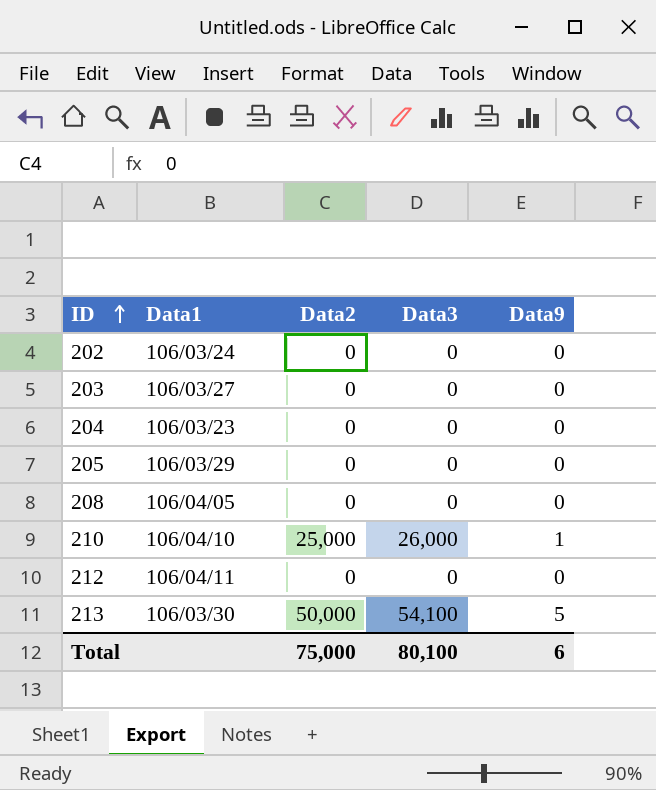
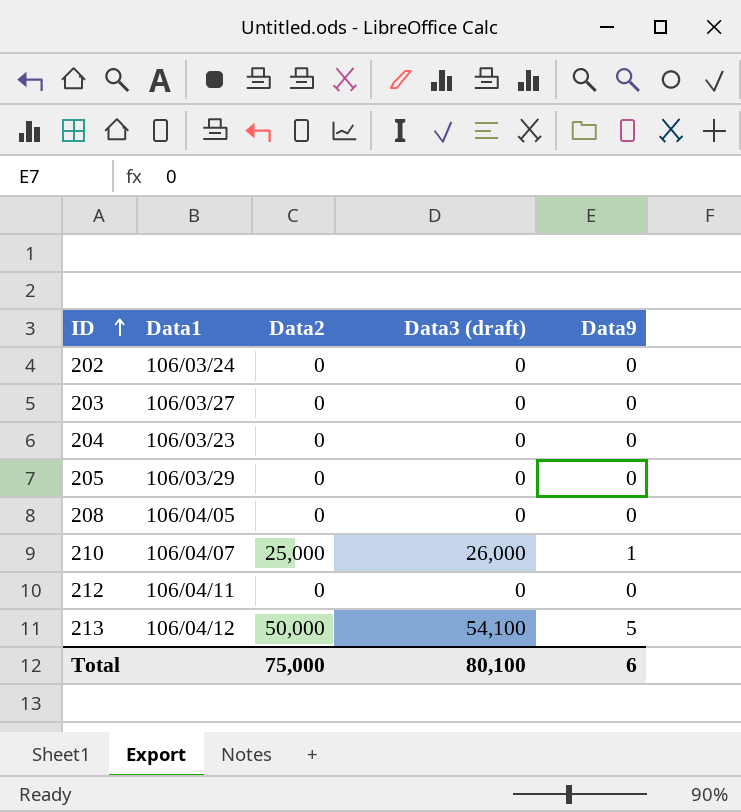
column name: Data3 -> Data3 (draft)
210 | Data1: 106/04/10 -> 106/04/07
213 | Data1: 106/03/30 -> 106/04/12

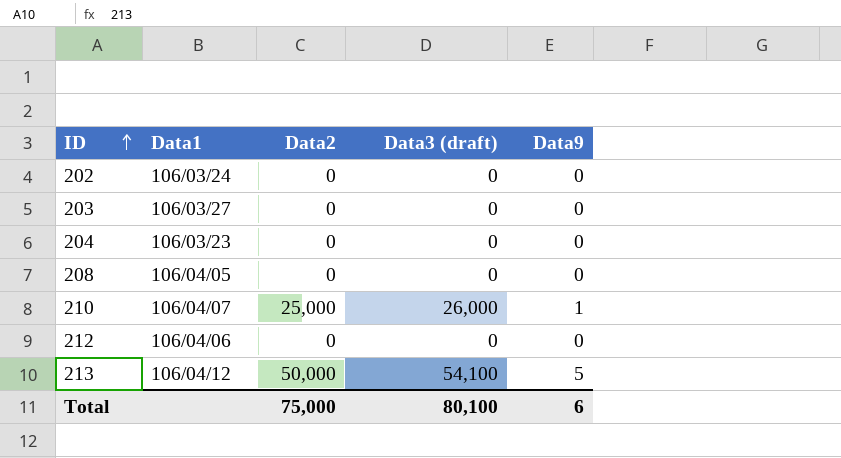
row 205: 106/03/29 | 0 | 0 | 0 -> none
212 | Data1: 106/04/11 -> 106/04/06

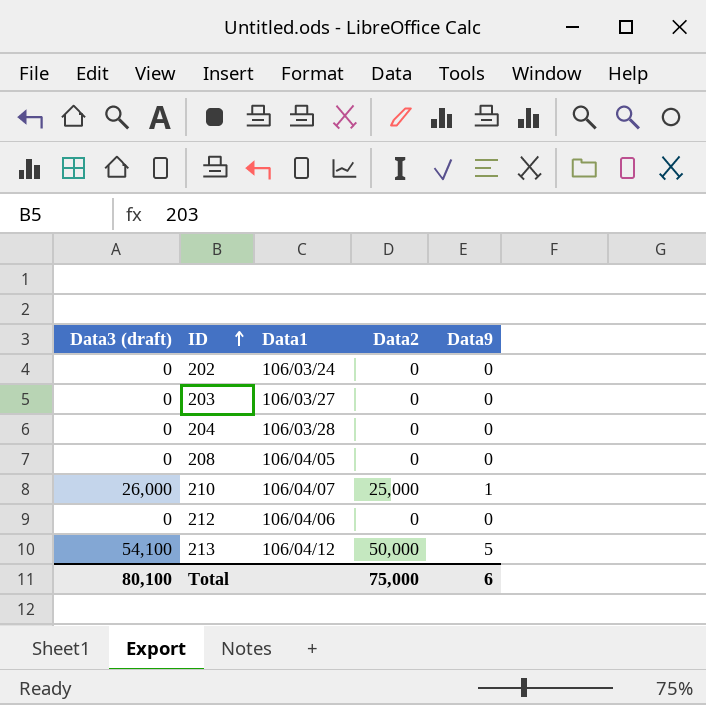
column Data3 (draft) | position: 4 -> 1
204 | Data1: 106/03/23 -> 106/03/28

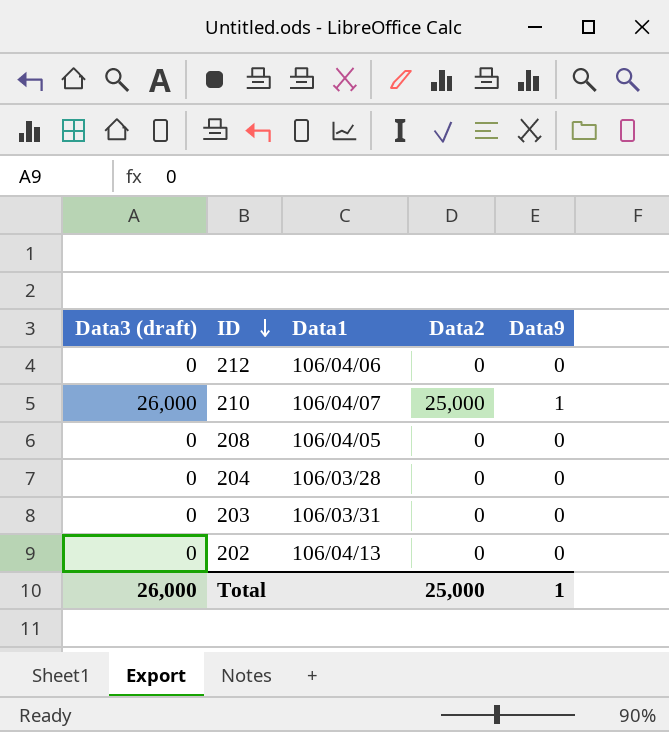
row order: ID ascending -> ID descending
row 213: 54,100 | 106/04/12 | 50,000 | 5 -> none
203 | Data1: 106/03/27 -> 106/03/31
202 | Data1: 106/03/24 -> 106/04/13
Total | Data3 (draft): 80,100 -> 26,000
Total | Data2: 75,000 -> 25,000
Total | Data9: 6 -> 1

